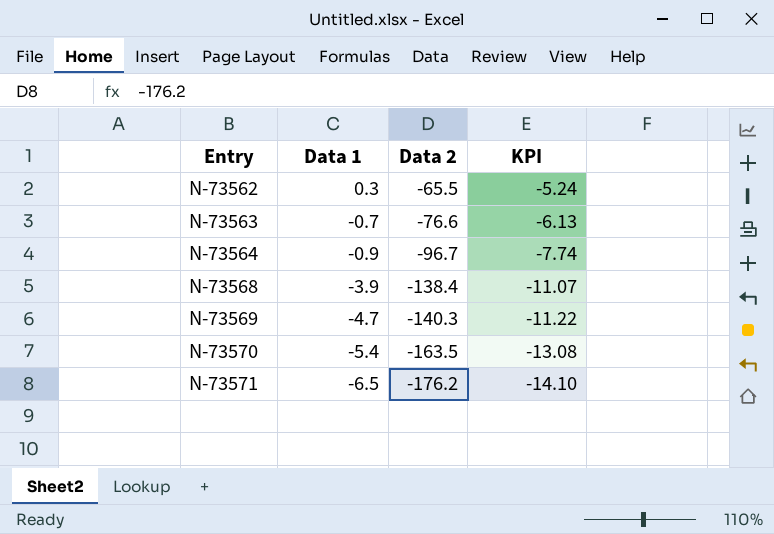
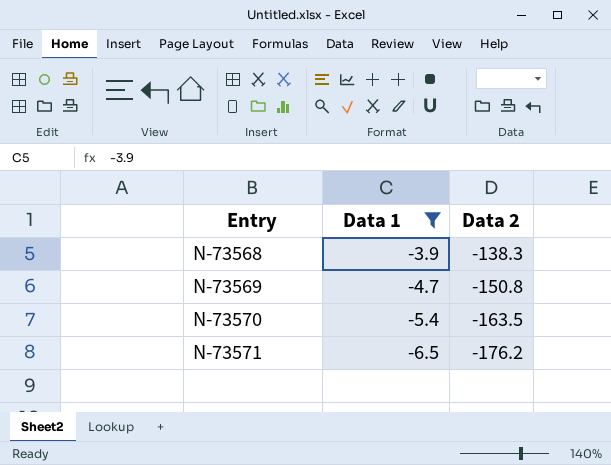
filter: none -> Data 1 <= -3.9
column KPI | formula: [Data 2] * 0.08 -> none
N-73568 | Data 2: -138.4 -> -138.3
N-73569 | Data 2: -140.3 -> -150.8

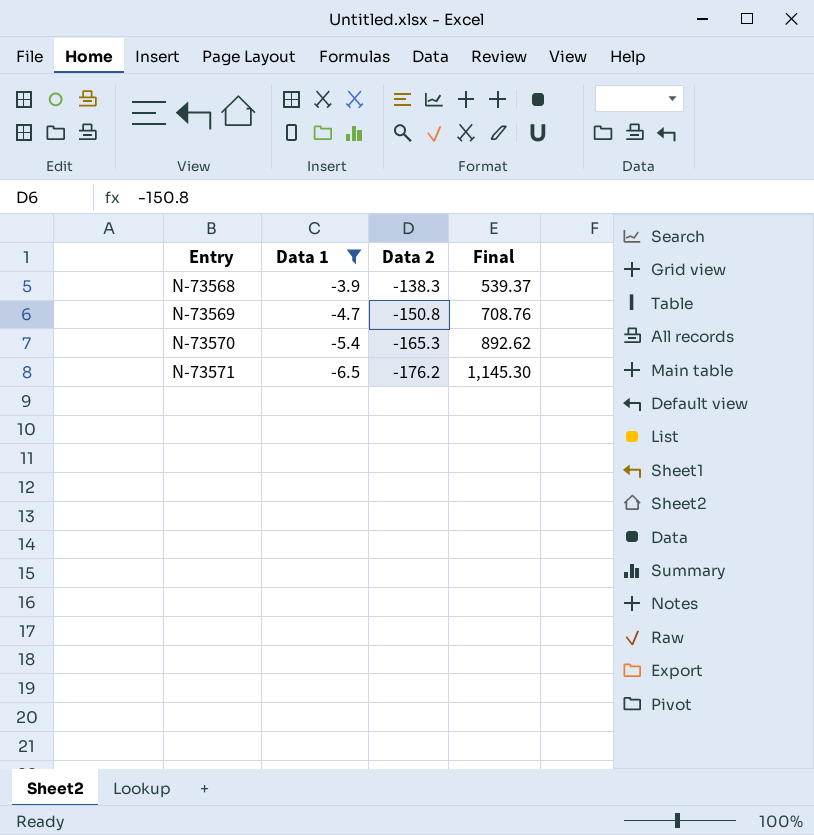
column Final | formula: none -> [Data 1] * [Data 2]
N-73570 | Data 2: -163.5 -> -165.3

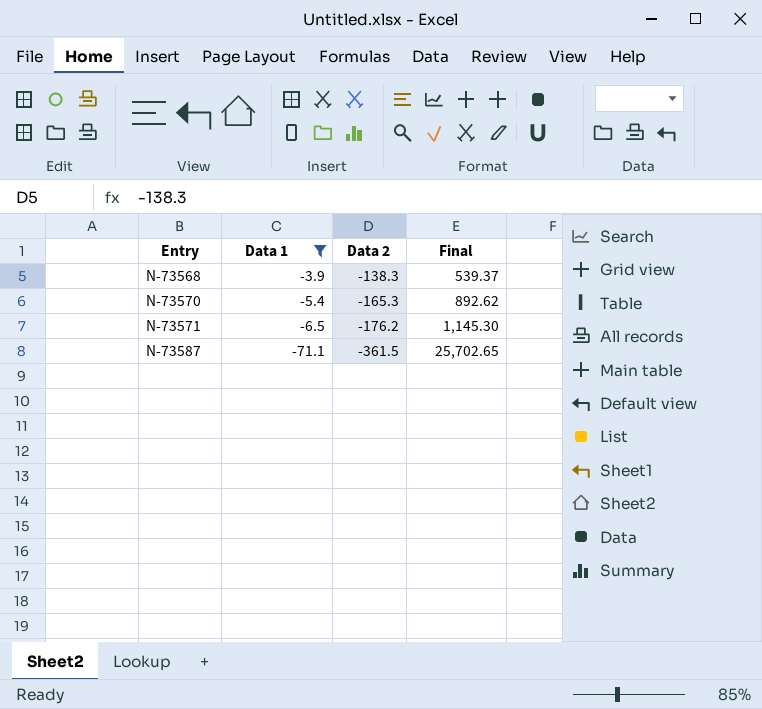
row N-73569: -4.7 | -150.8 | 708.76 -> none
row N-73587: none -> -71.1 | -361.5 | 25,702.65

